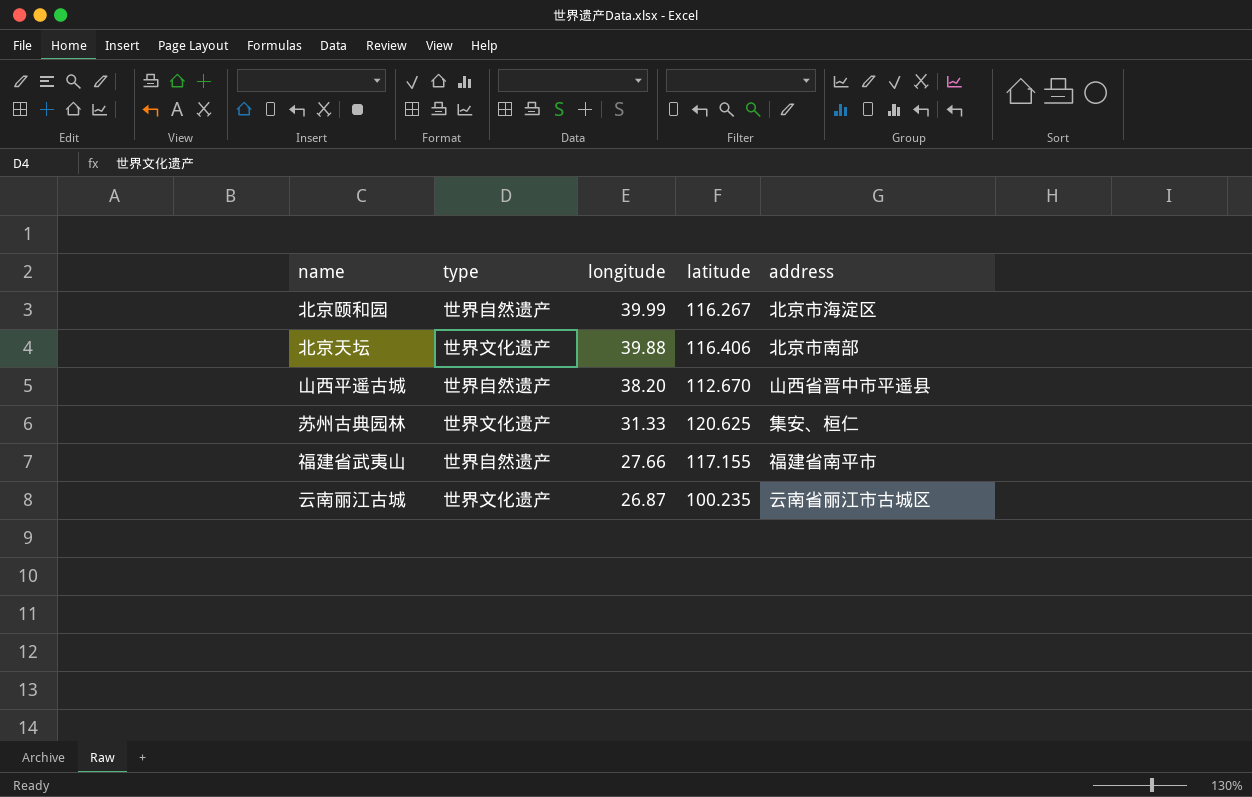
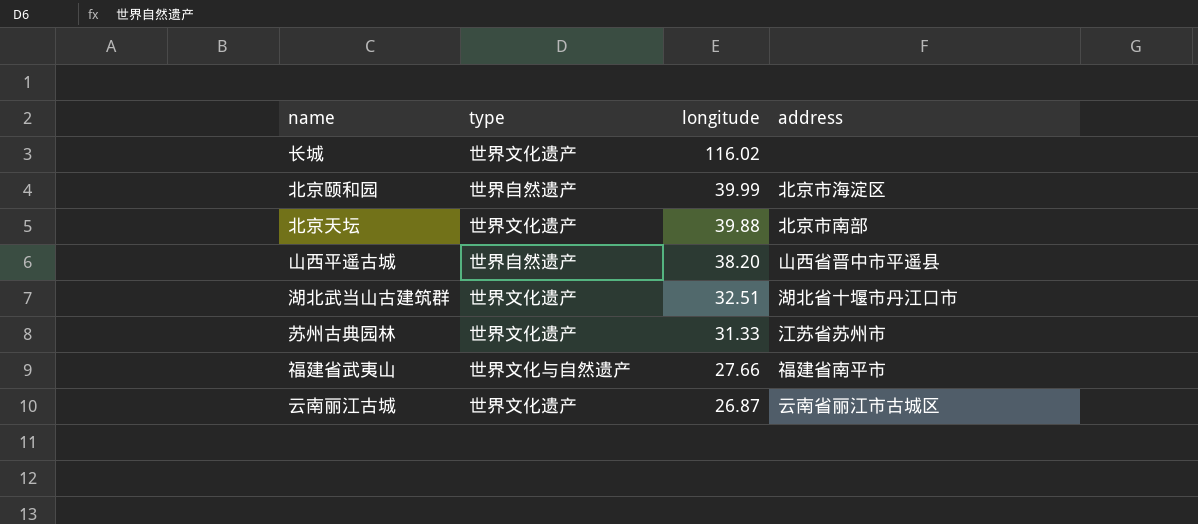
column latitude | position: 4 -> none
row 长城: none -> 世界文化遗产 | 116.02 | none
row 湖北武当山古建筑群: none -> 世界文化遗产 | 32.51 | 湖北省十堰市丹江口市
苏州古典园林 | address: 集安、桓仁 -> 江苏省苏州市
福建省武夷山 | type: 世界自然遗产 -> 世界文化与自然遗产

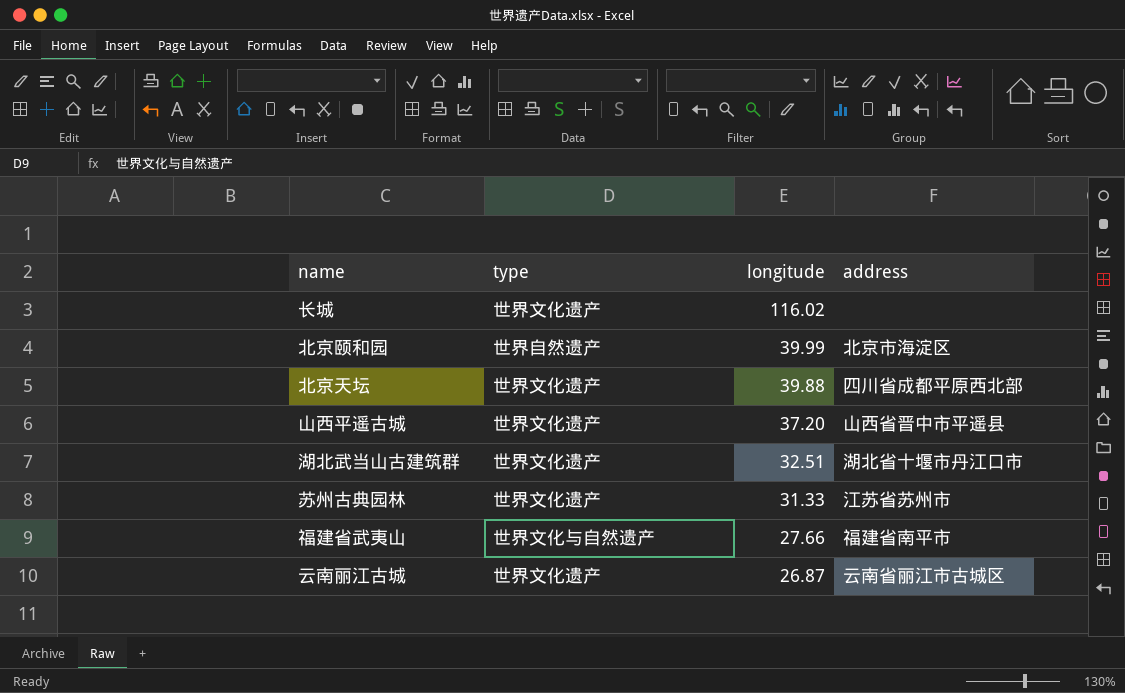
北京天坛 | address: 北京市南部 -> 四川省成都平原西北部
山西平遥古城 | type: 世界自然遗产 -> 世界文化遗产
山西平遥古城 | longitude: 38.20 -> 37.20

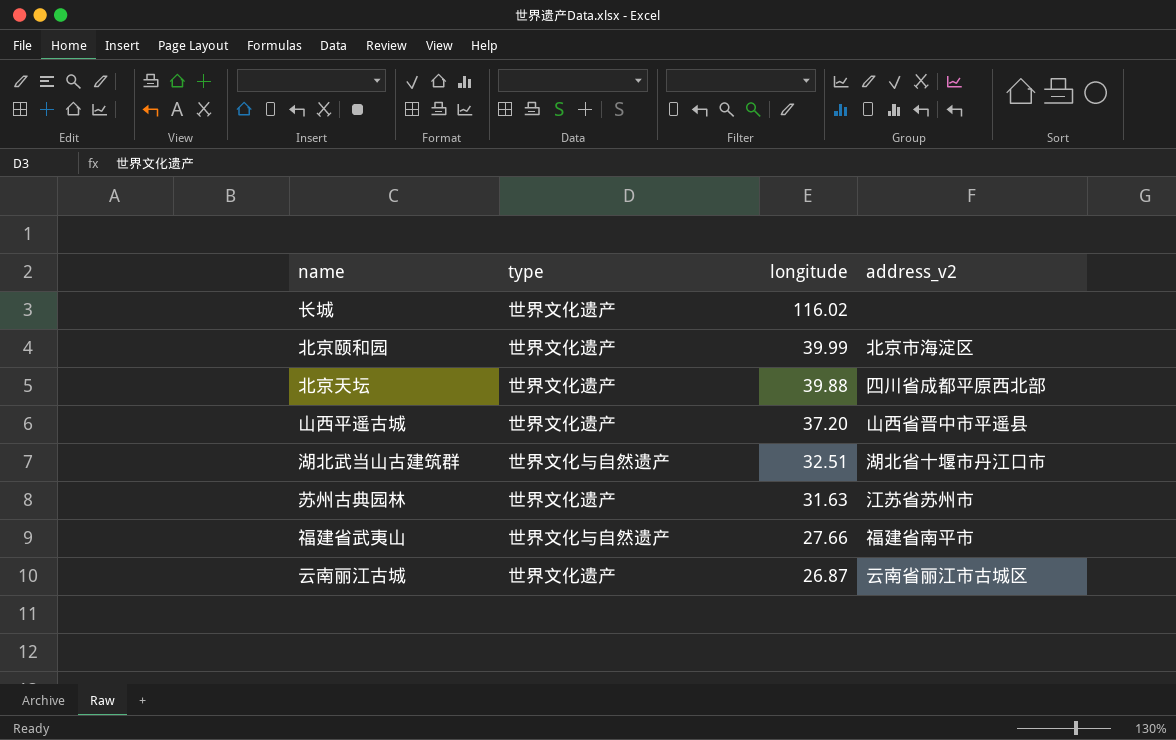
column name: address -> address_v2
北京颐和园 | type: 世界自然遗产 -> 世界文化遗产
湖北武当山古建筑群 | type: 世界文化遗产 -> 世界文化与自然遗产
苏州古典园林 | longitude: 31.33 -> 31.63

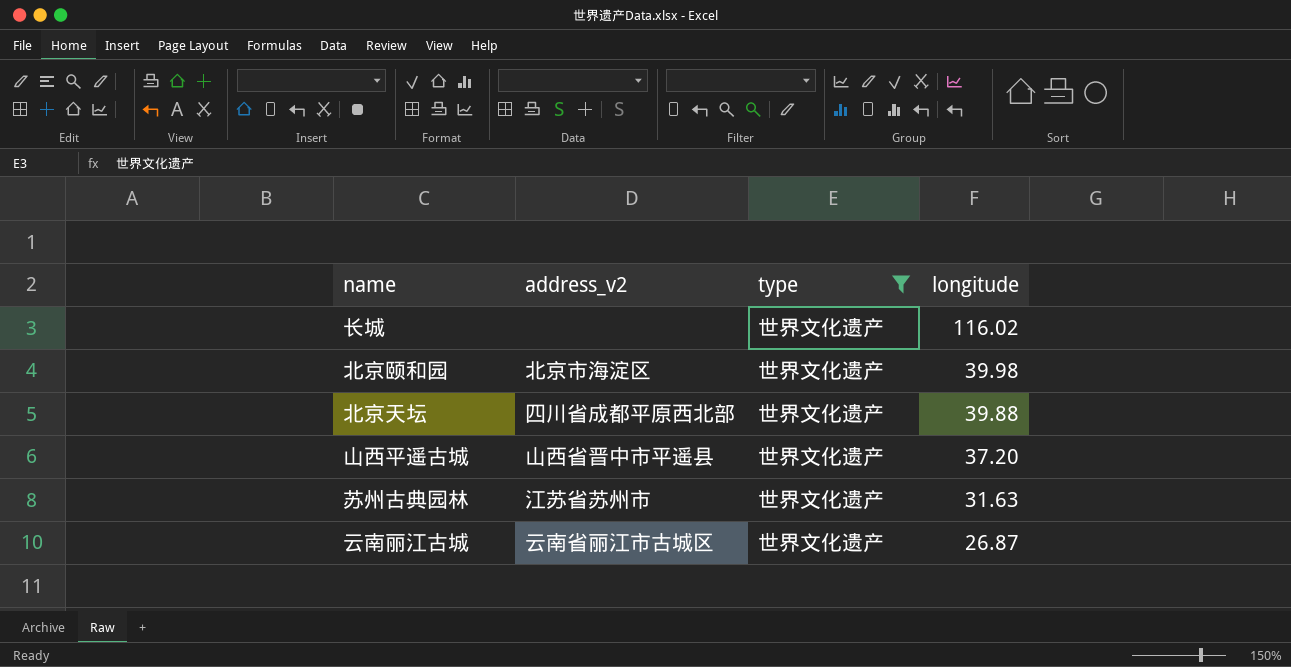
filter: none -> type = 世界文化遗产
column address_v2 | position: 4 -> 2
北京颐和园 | longitude: 39.99 -> 39.98

